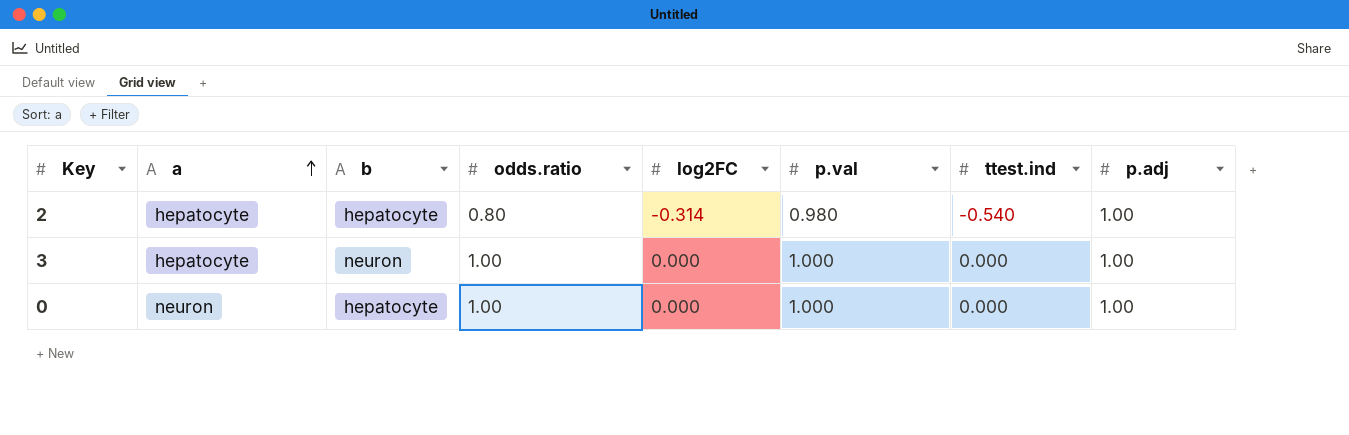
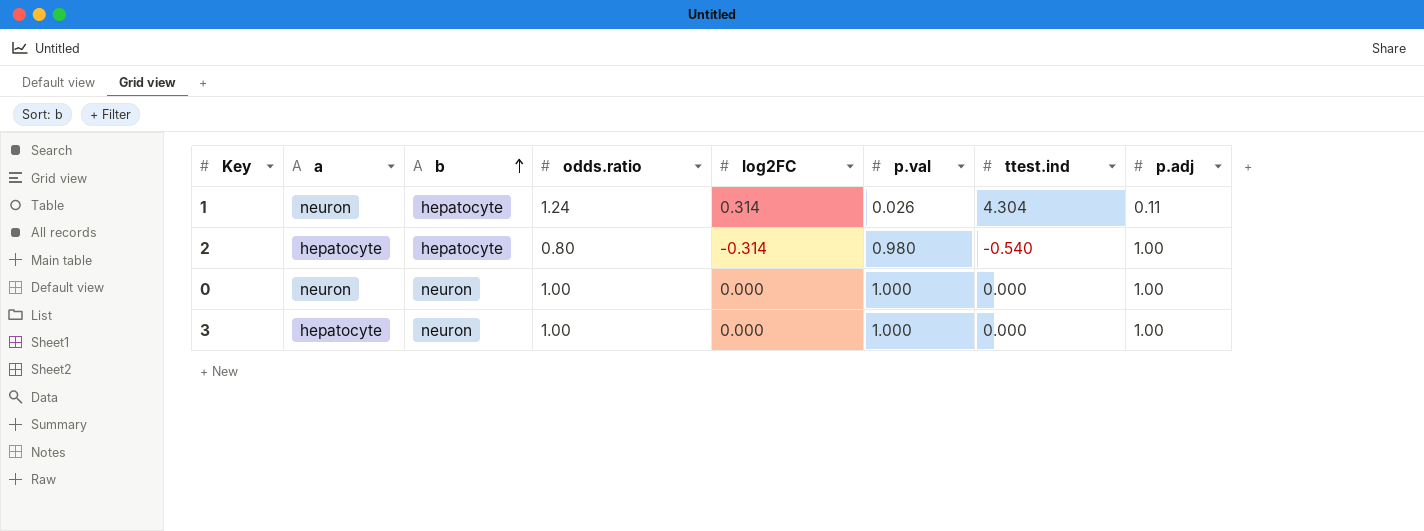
row order: a ascending -> b ascending
row 1: none -> neuron | hepatocyte | 1.24 | 0.314 | 0.026 | 4.304 | 0.11
0 | b: hepatocyte -> neuron

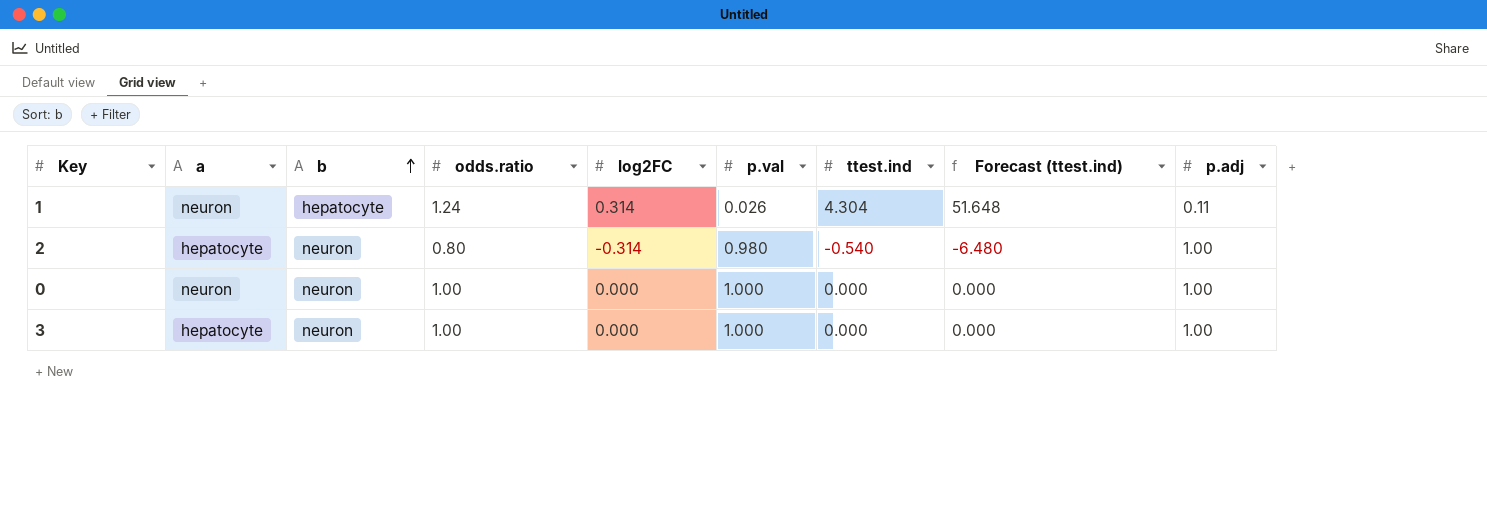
column Forecast (ttest.ind) | formula: none -> [ttest.ind] * 12
2 | b: hepatocyte -> neuron

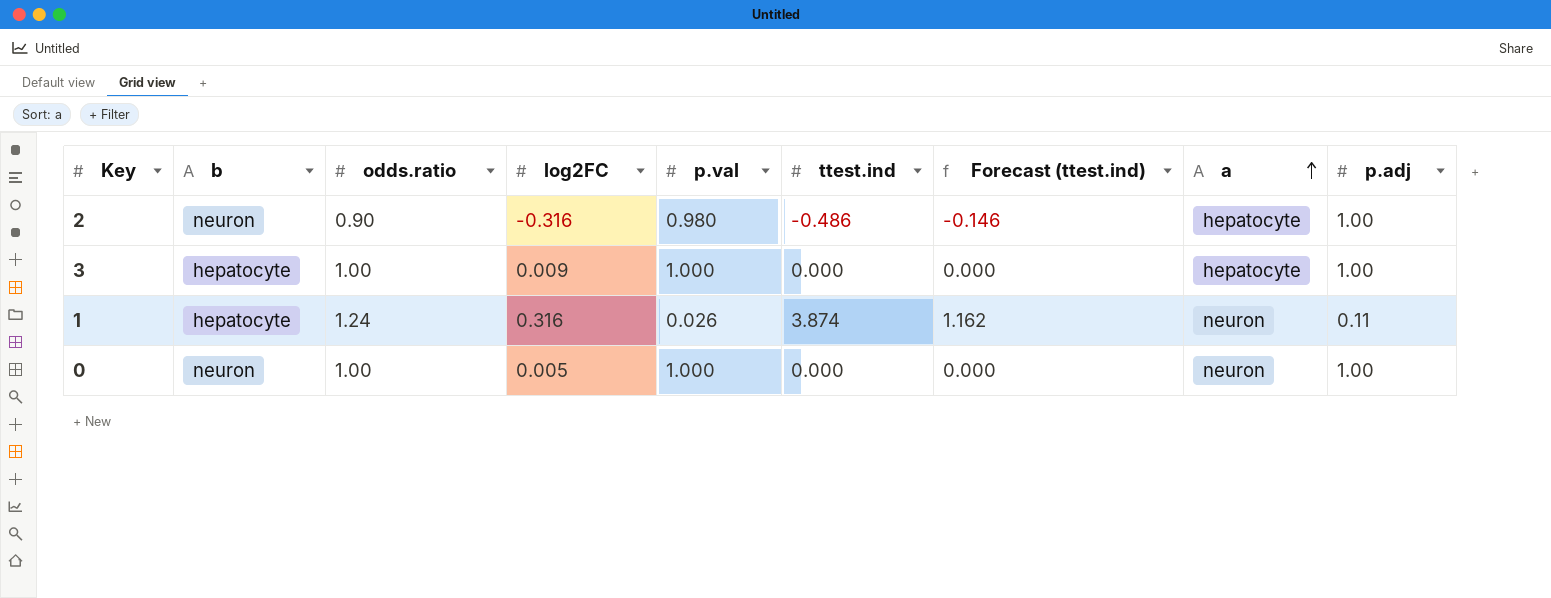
row order: b ascending -> a ascending
column Forecast (ttest.ind) | formula: [ttest.ind] * 12 -> [ttest.ind] * 0.3
column a | position: 2 -> 8
2 | odds.ratio: 0.80 -> 0.90
2 | log2FC: -0.314 -> -0.316
2 | ttest.ind: -0.540 -> -0.486
3 | b: neuron -> hepatocyte
3 | log2FC: 0.000 -> 0.009
1 | log2FC: 0.314 -> 0.316
1 | ttest.ind: 4.304 -> 3.874
0 | log2FC: 0.000 -> 0.005

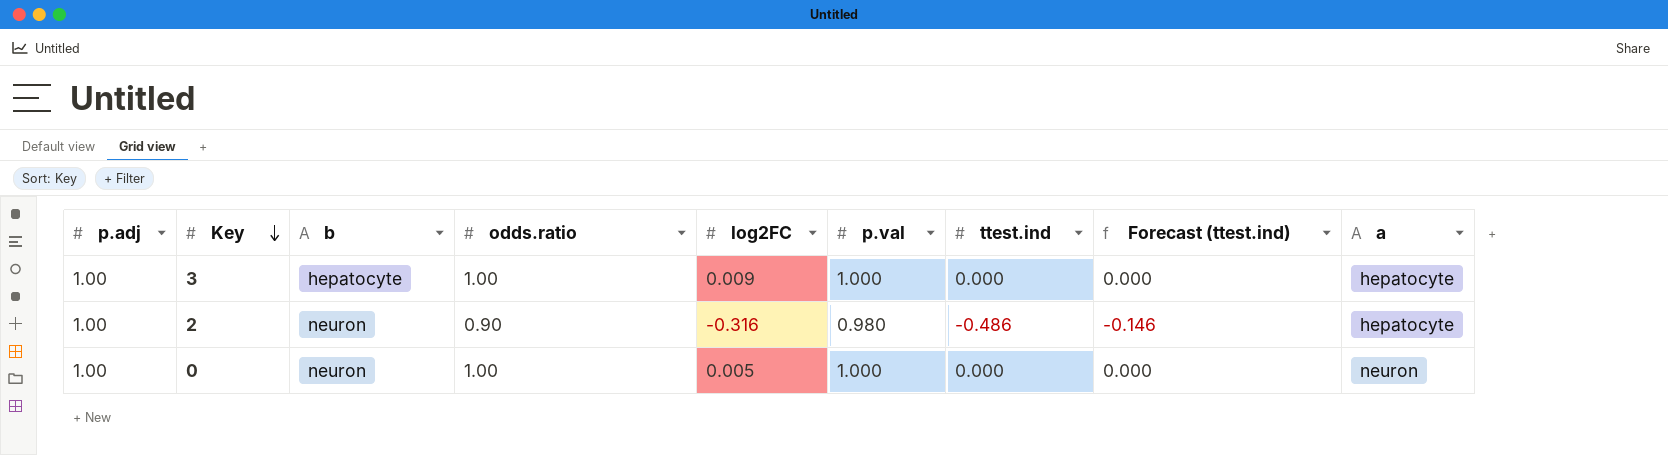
row order: a ascending -> Key descending
column p.adj | position: 9 -> 1
row 1: hepatocyte | 1.24 | 0.316 | 0.026 | 3.874 | 1.162 | neuron | 0.11 -> none

